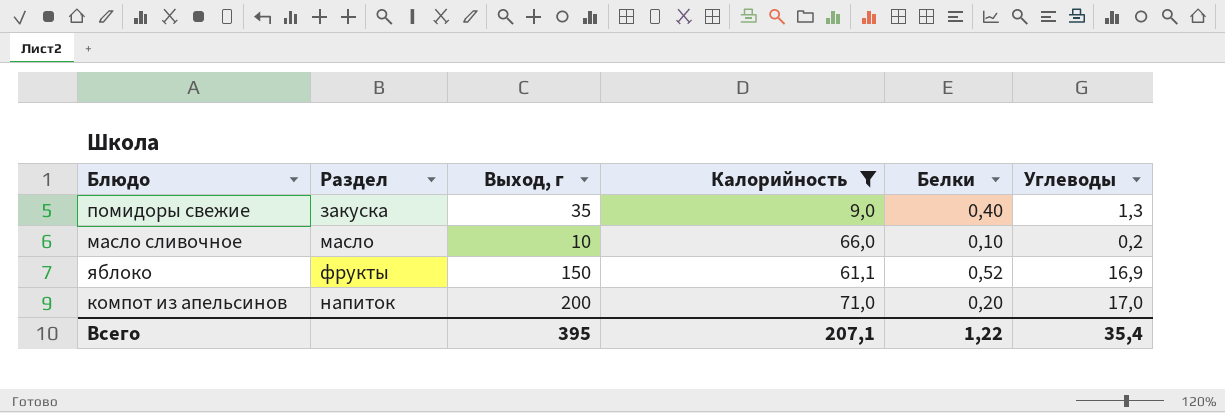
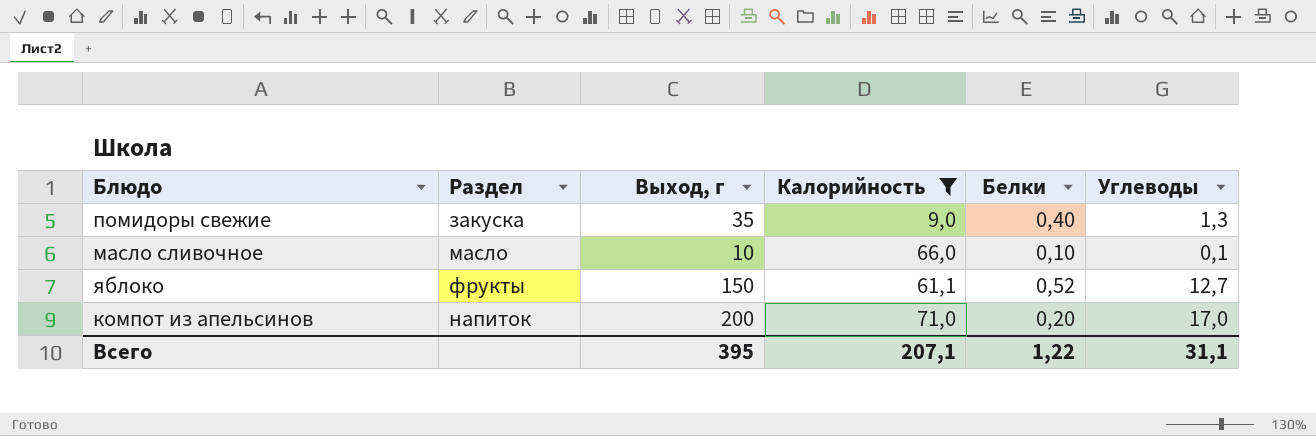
масло сливочное | Углеводы: 0,2 -> 0,1
яблоко | Углеводы: 16,9 -> 12,7
Всего | Углеводы: 35,4 -> 31,1

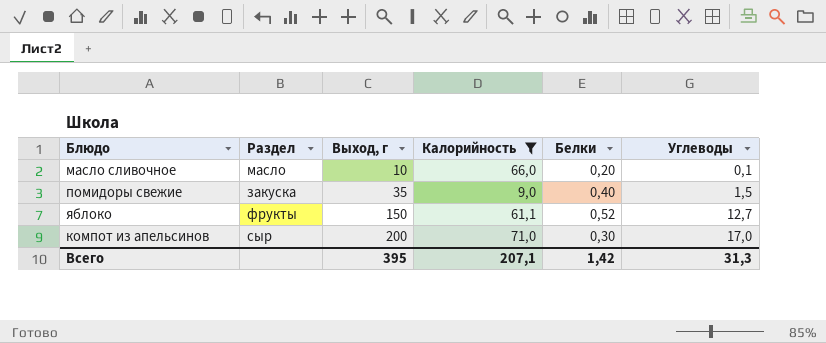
row order: none -> Выход, г ascending
масло сливочное | Белки: 0,10 -> 0,20
помидоры свежие | Углеводы: 1,3 -> 1,5
компот из апельсинов | Раздел: напиток -> сыр
компот из апельсинов | Белки: 0,20 -> 0,30
Всего | Белки: 1,22 -> 1,42
Всего | Углеводы: 31,1 -> 31,3

